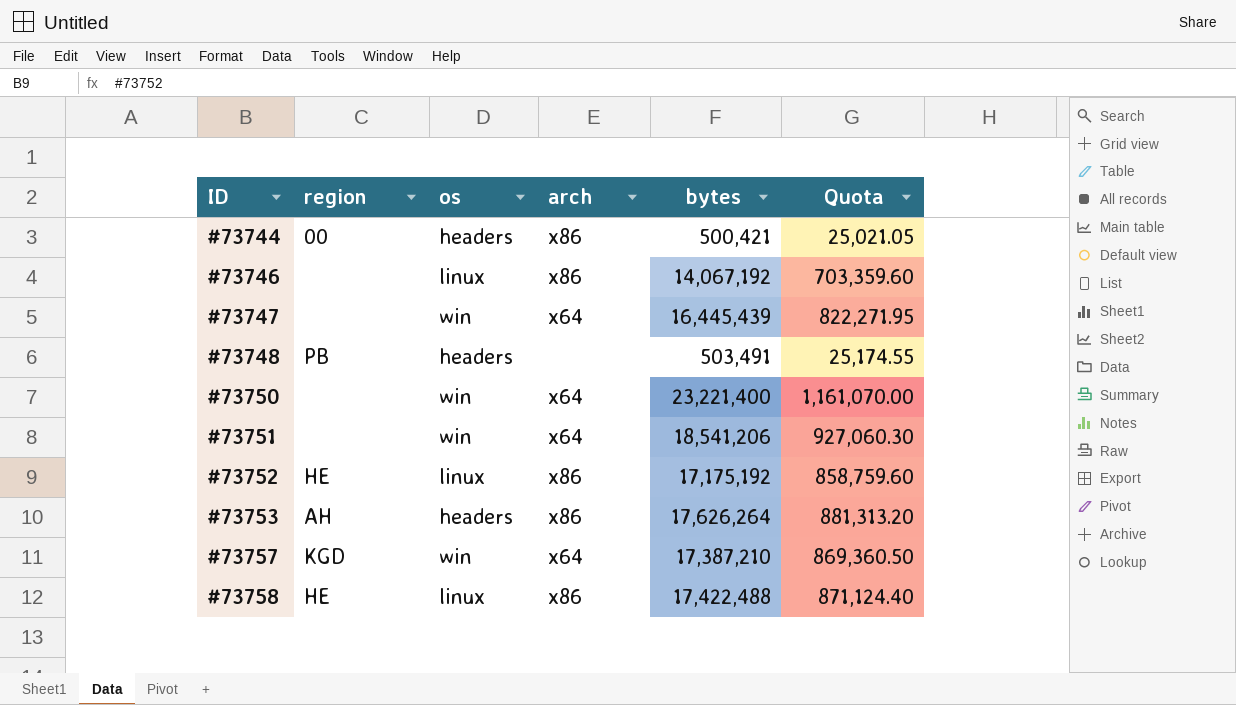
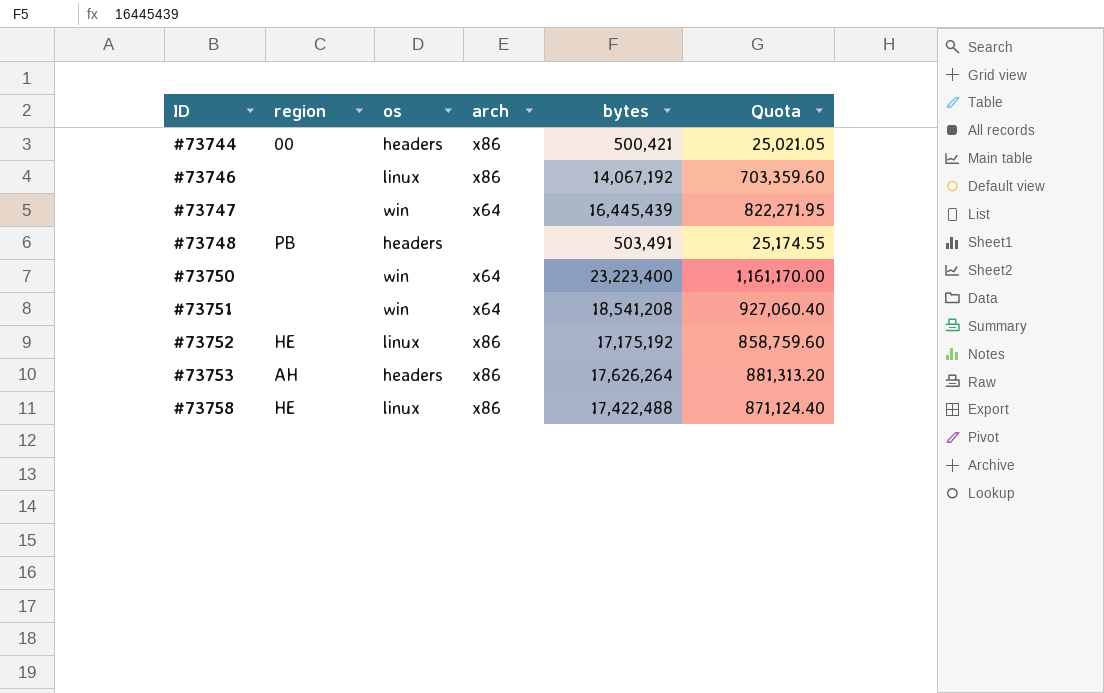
row #73757: KGD | win | x64 | 17,387,210 | 869,360.50 -> none
#73750 | bytes: 23,221,400 -> 23,223,400
#73750 | Quota: 1,161,070.00 -> 1,161,170.00
#73751 | bytes: 18,541,206 -> 18,541,208
#73751 | Quota: 927,060.30 -> 927,060.40

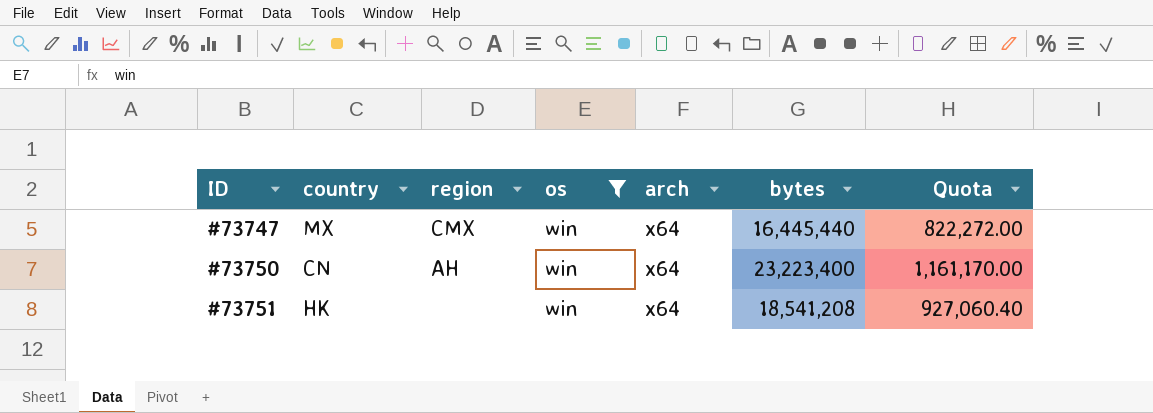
filter: none -> os = win
column country | position: none -> 2
#73747 | region: none -> CMX
#73747 | bytes: 16,445,439 -> 16,445,440
#73747 | Quota: 822,271.95 -> 822,272.00
#73750 | region: none -> AH

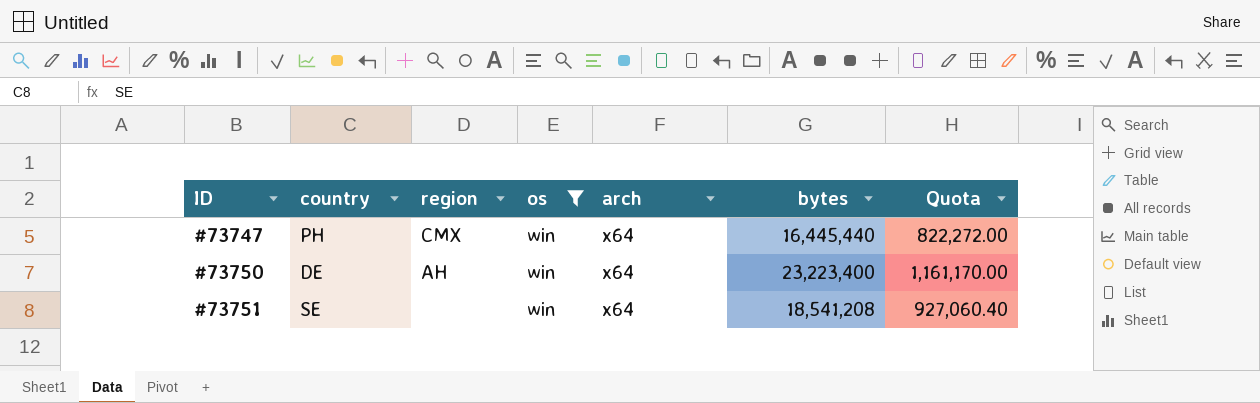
#73747 | country: MX -> PH
#73750 | country: CN -> DE
#73751 | country: HK -> SE

